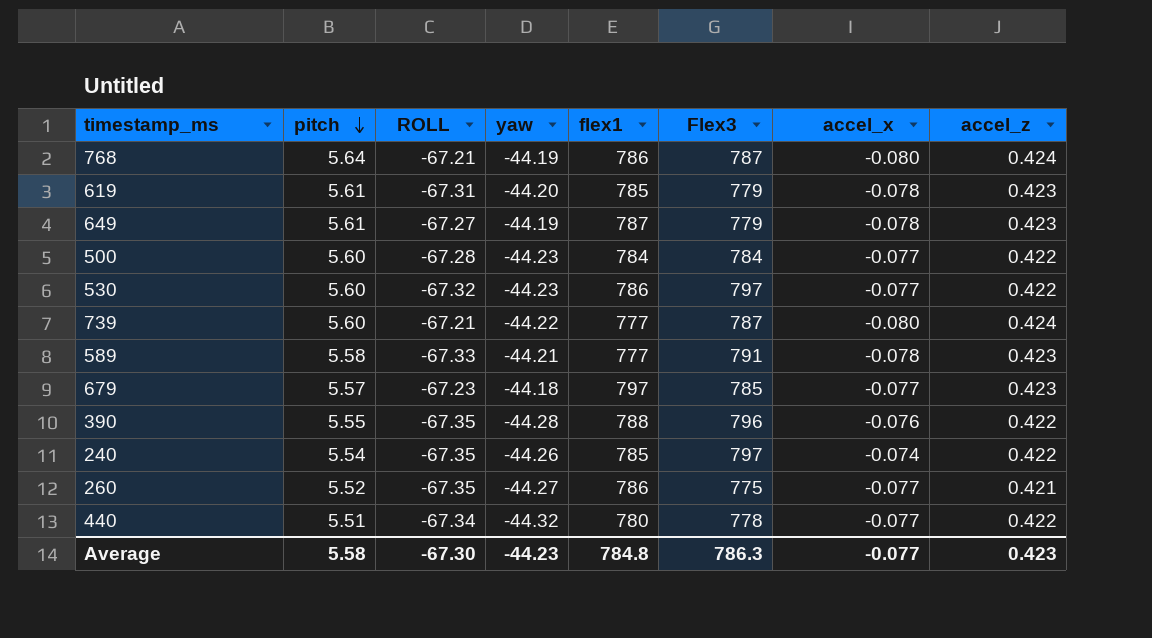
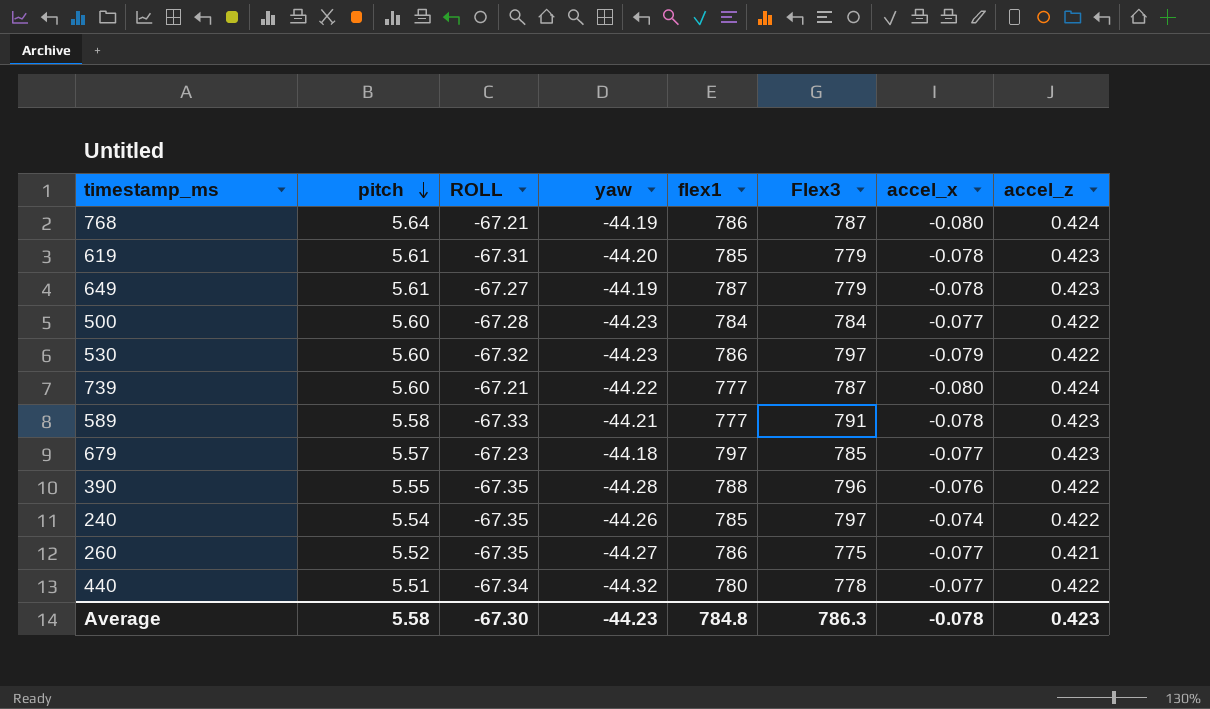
530 | accel_x: -0.077 -> -0.079
Average | accel_x: -0.077 -> -0.078

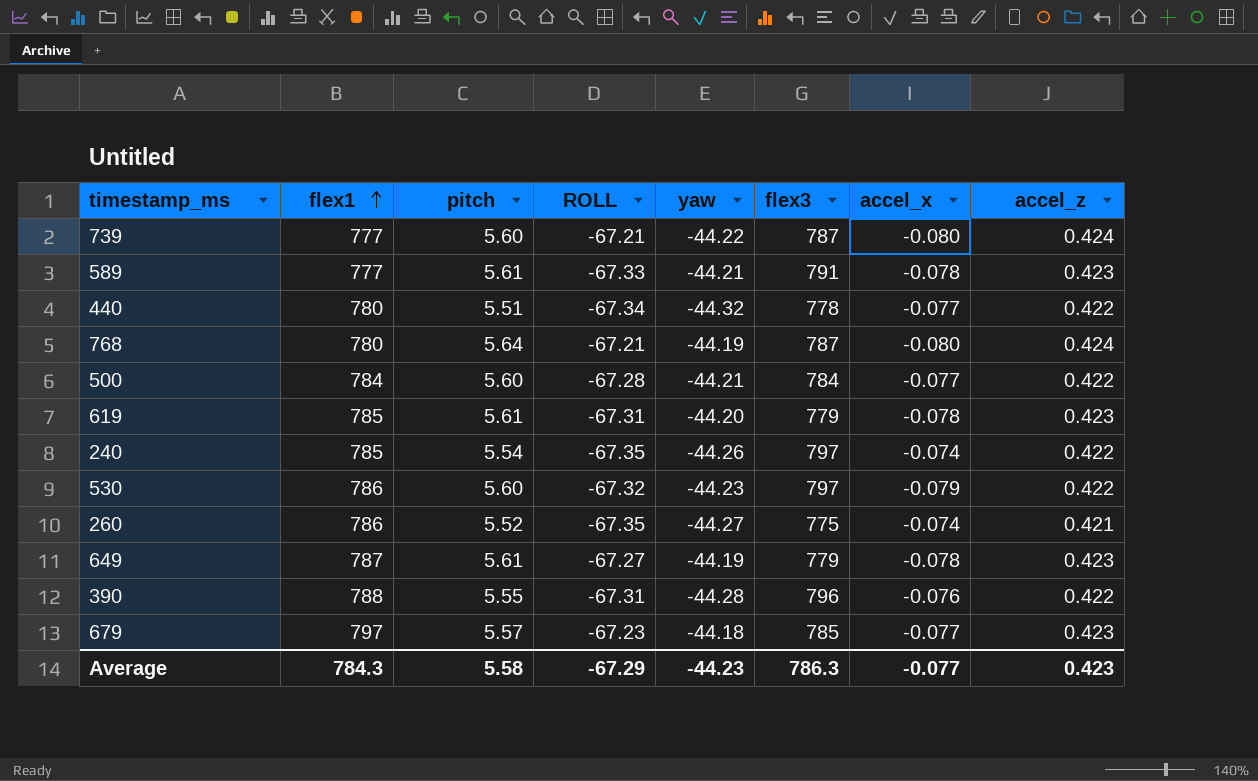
row order: pitch descending -> flex1 ascending
column flex1 | position: 5 -> 2
column name: Flex3 -> flex3
589 | pitch: 5.58 -> 5.61
768 | flex1: 786 -> 780
500 | yaw: -44.23 -> -44.21
260 | accel_x: -0.077 -> -0.074
390 | ROLL: -67.35 -> -67.31
Average | flex1: 784.8 -> 784.3
Average | ROLL: -67.30 -> -67.29
Average | accel_x: -0.078 -> -0.077

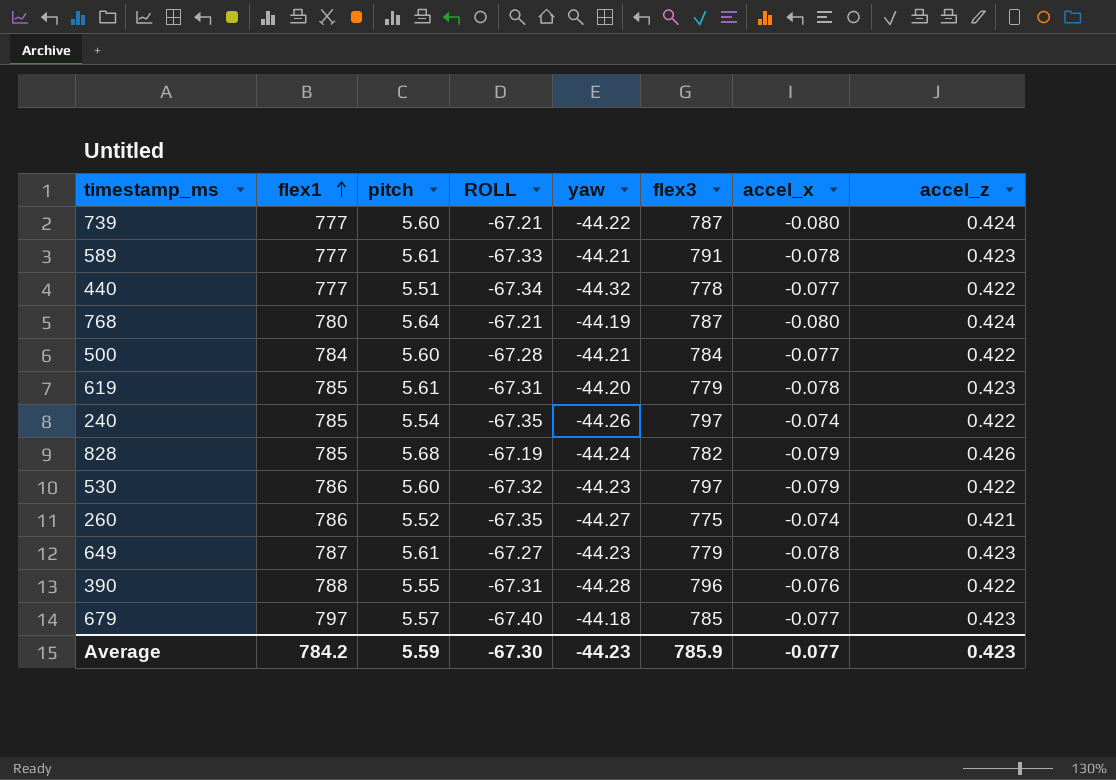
440 | flex1: 780 -> 777
row 828: none -> 785 | 5.68 | -67.19 | -44.24 | 782 | -0.079 | 0.426
649 | yaw: -44.19 -> -44.23
679 | ROLL: -67.23 -> -67.40
Average | flex1: 784.3 -> 784.2
Average | pitch: 5.58 -> 5.59
Average | ROLL: -67.29 -> -67.30
Average | flex3: 786.3 -> 785.9

